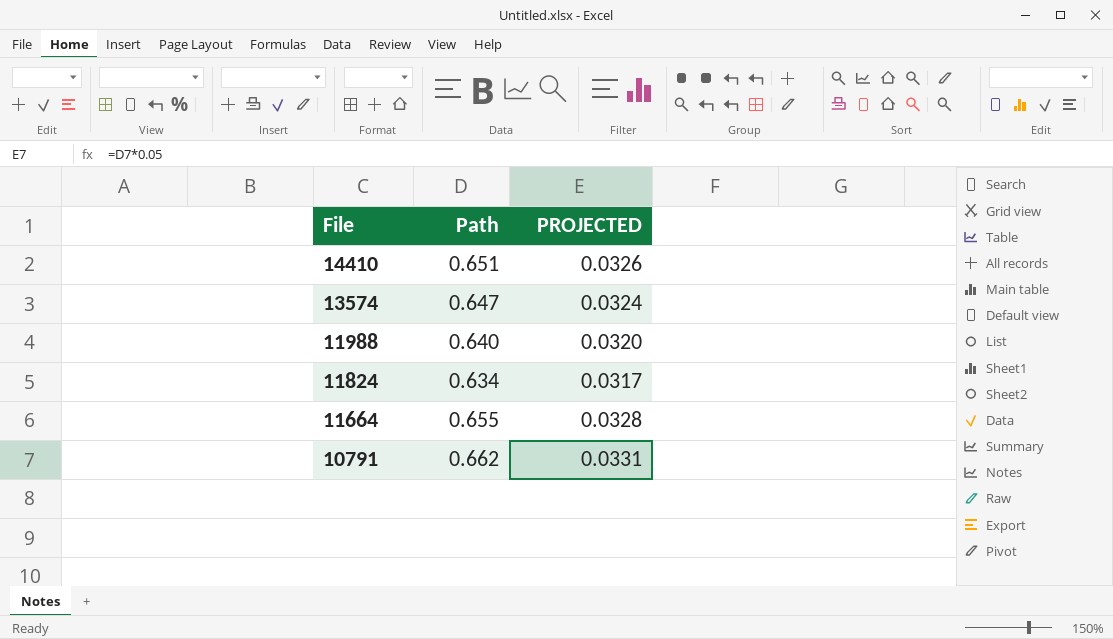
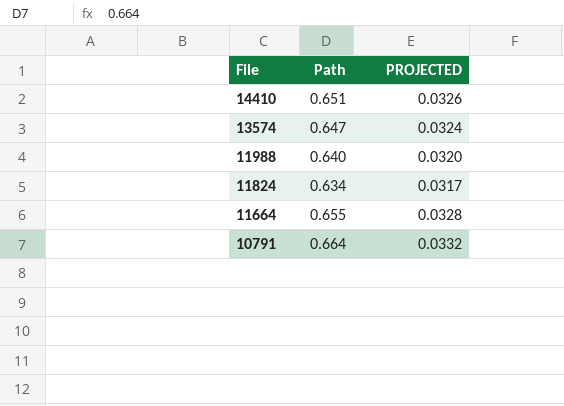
10791 | Path: 0.662 -> 0.664
10791 | PROJECTED: 0.0331 -> 0.0332

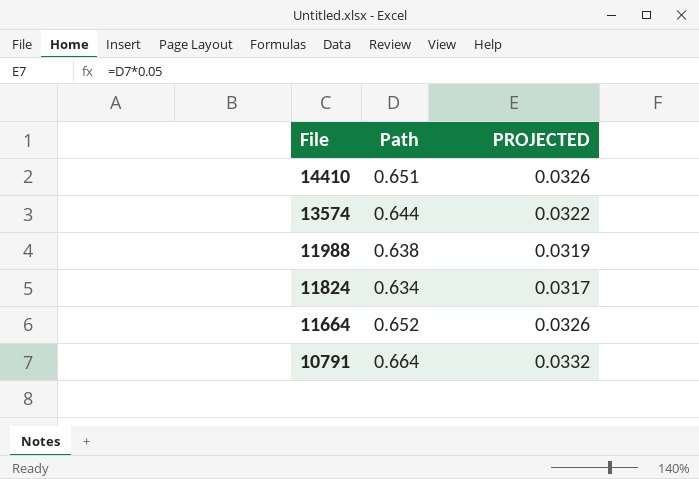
13574 | Path: 0.647 -> 0.644
13574 | PROJECTED: 0.0324 -> 0.0322
11988 | Path: 0.640 -> 0.638
11988 | PROJECTED: 0.0320 -> 0.0319
11664 | Path: 0.655 -> 0.652
11664 | PROJECTED: 0.0328 -> 0.0326

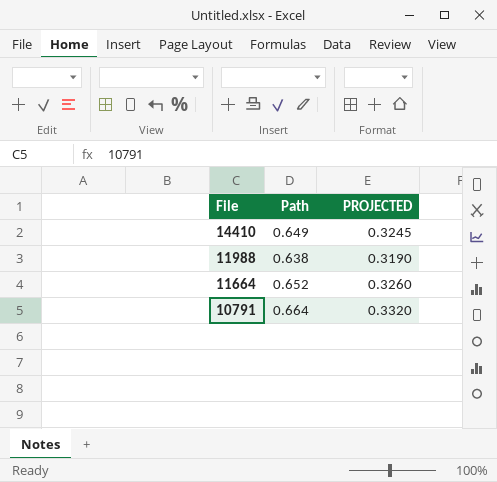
column PROJECTED | formula: [Path] * 0.05 -> [Path] * 0.5
row 13574: 0.644 | 0.0322 -> none
row 11824: 0.634 | 0.0317 -> none
14410 | Path: 0.651 -> 0.649

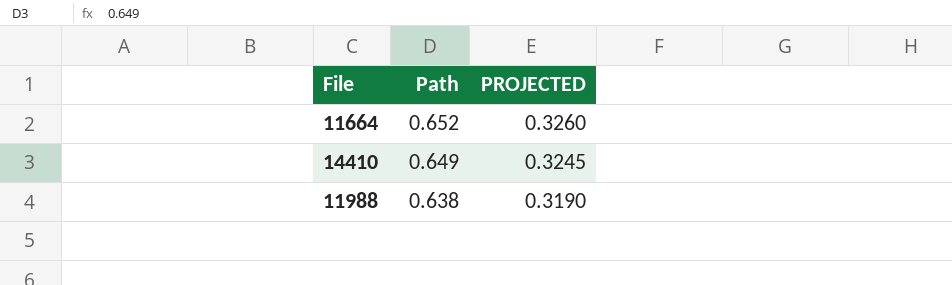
row order: File descending -> Path descending
row 10791: 0.664 | 0.3320 -> none

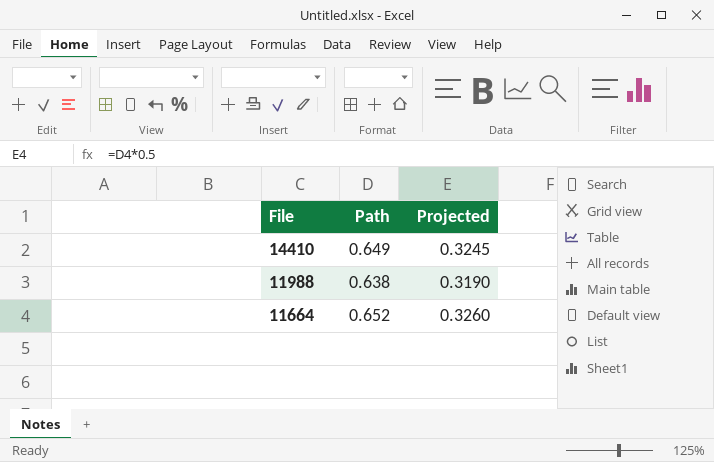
row order: Path descending -> File descending
column name: PROJECTED -> Projected

